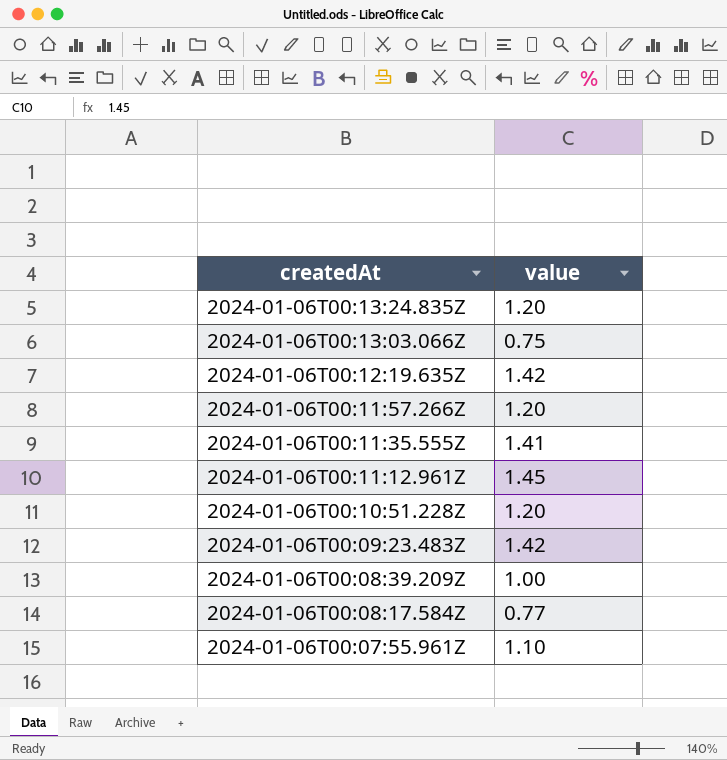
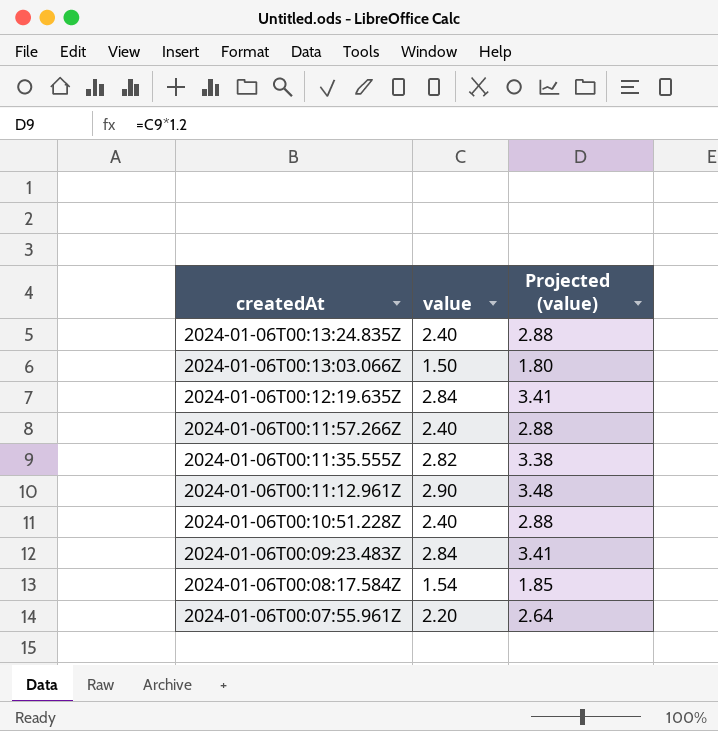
column Projected (value) | formula: none -> [value] * 1.2
row 2024-01-06T00:08:39.209Z: 1.00 -> none
2024-01-06T00:13:24.835Z | value: 1.20 -> 2.40
2024-01-06T00:13:03.066Z | value: 0.75 -> 1.50
2024-01-06T00:12:19.635Z | value: 1.42 -> 2.84
2024-01-06T00:11:57.266Z | value: 1.20 -> 2.40
2024-01-06T00:11:35.555Z | value: 1.41 -> 2.82
2024-01-06T00:11:12.961Z | value: 1.45 -> 2.90
2024-01-06T00:10:51.228Z | value: 1.20 -> 2.40
2024-01-06T00:09:23.483Z | value: 1.42 -> 2.84
2024-01-06T00:08:17.584Z | value: 0.77 -> 1.54
2024-01-06T00:07:55.961Z | value: 1.10 -> 2.20

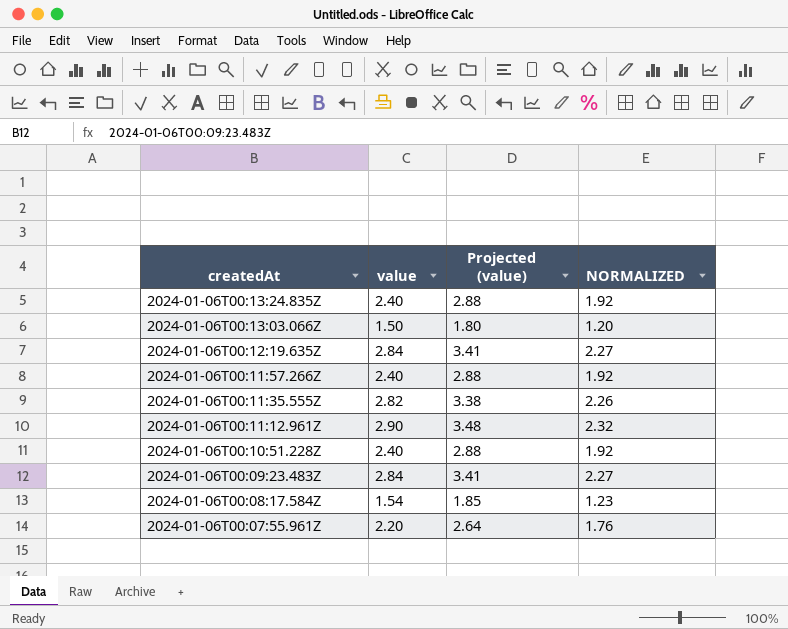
column NORMALIZED | formula: none -> [value] * 0.8

